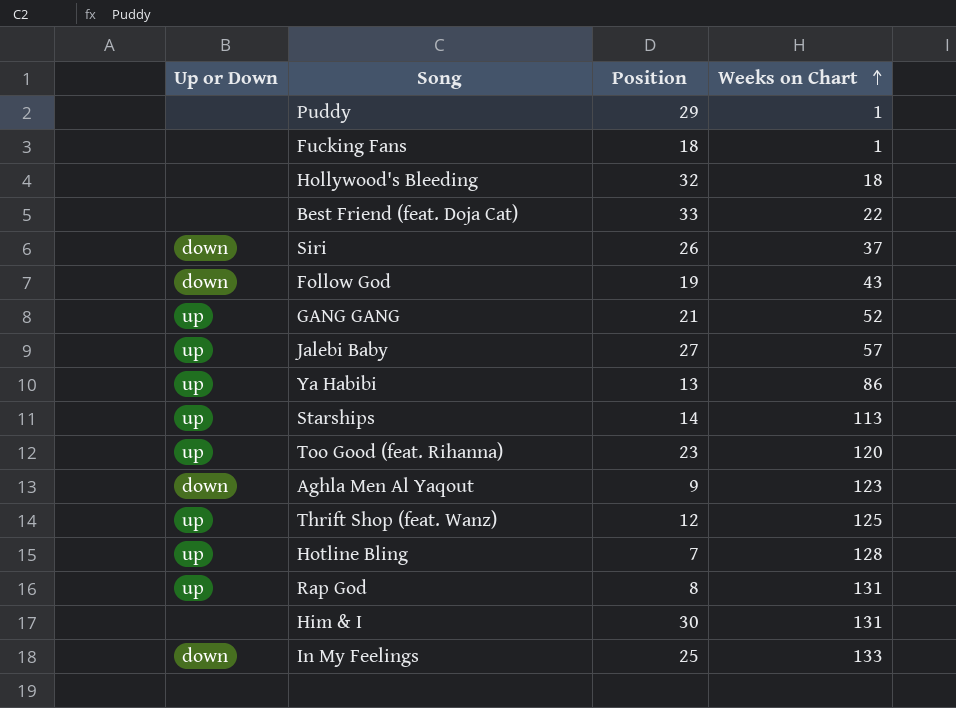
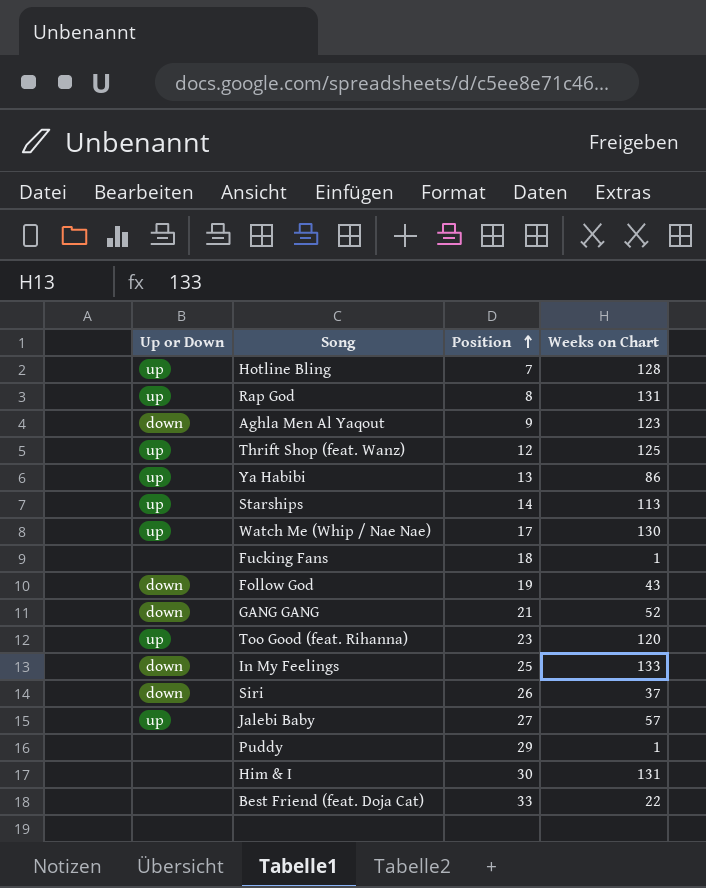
row order: Weeks on Chart ascending -> Position ascending
row Hollywood's Bleeding: none | 32 | 18 -> none
row Watch Me (Whip / Nae Nae): none -> up | 17 | 130
GANG GANG | Up or Down: up -> down

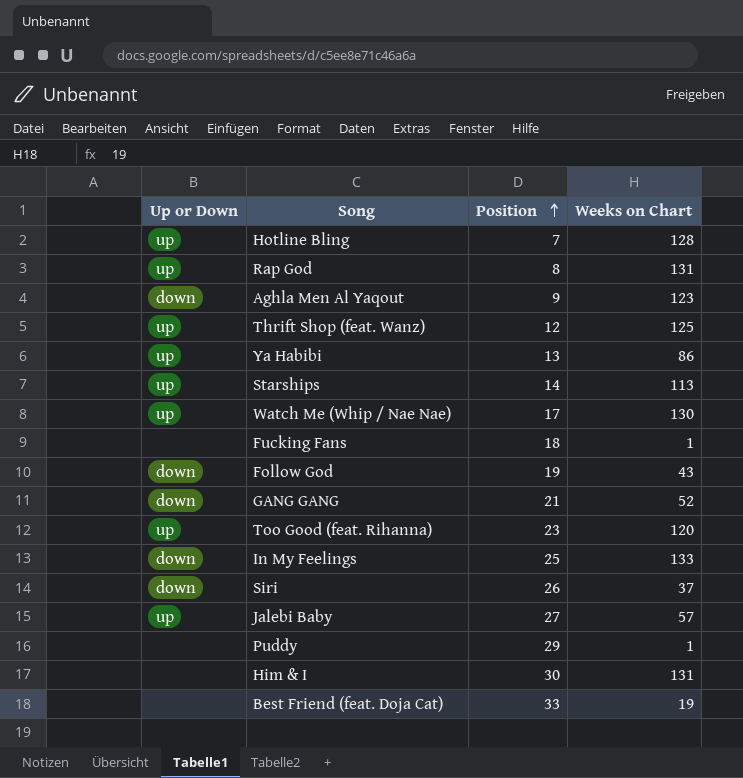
Best Friend (feat. Doja Cat) | Weeks on Chart: 22 -> 19

